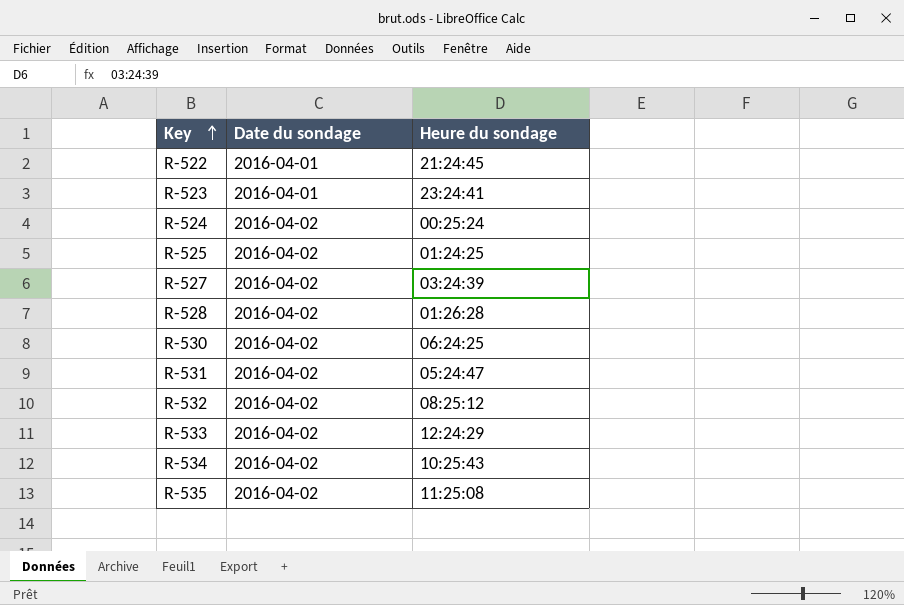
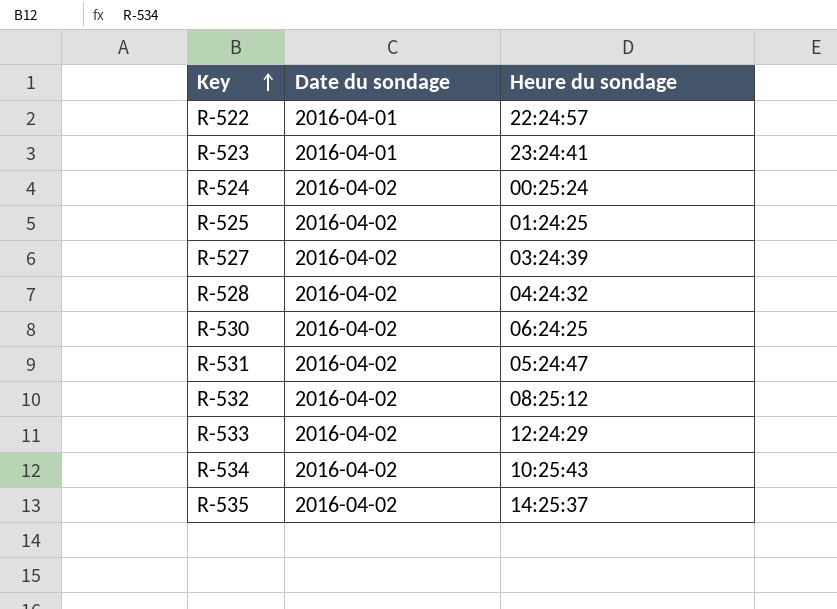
R-522 | Heure du sondage: 21:24:45 -> 22:24:57
R-528 | Heure du sondage: 01:26:28 -> 04:24:32
R-535 | Heure du sondage: 11:25:08 -> 14:25:37

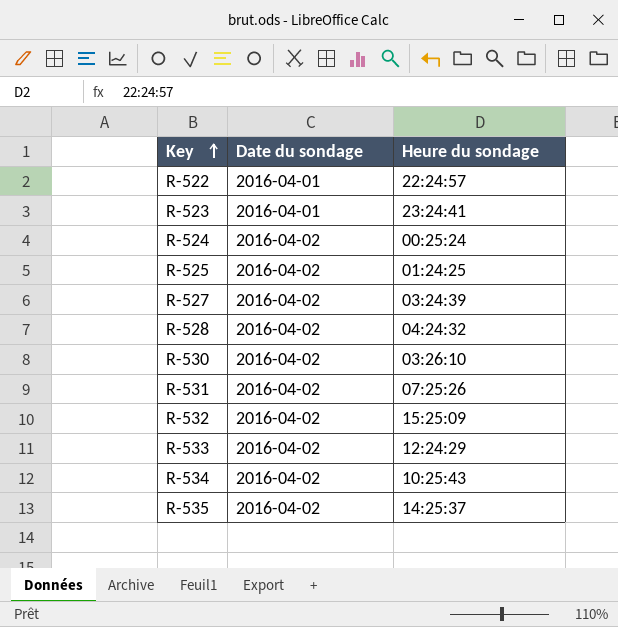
R-530 | Heure du sondage: 06:24:25 -> 03:26:10
R-531 | Heure du sondage: 05:24:47 -> 07:25:26
R-532 | Heure du sondage: 08:25:12 -> 15:25:09

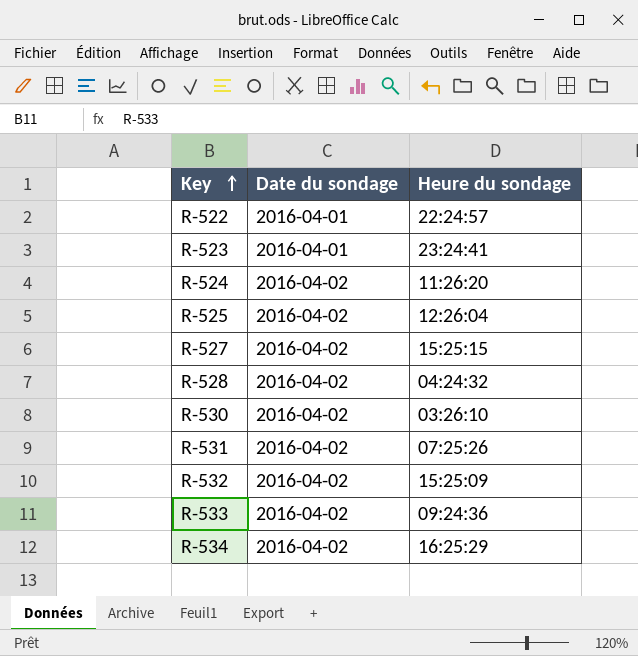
row R-535: 2016-04-02 | 14:25:37 -> none
R-524 | Heure du sondage: 00:25:24 -> 11:26:20
R-525 | Heure du sondage: 01:24:25 -> 12:26:04
R-527 | Heure du sondage: 03:24:39 -> 15:25:15
R-533 | Heure du sondage: 12:24:29 -> 09:24:36
R-534 | Heure du sondage: 10:25:43 -> 16:25:29

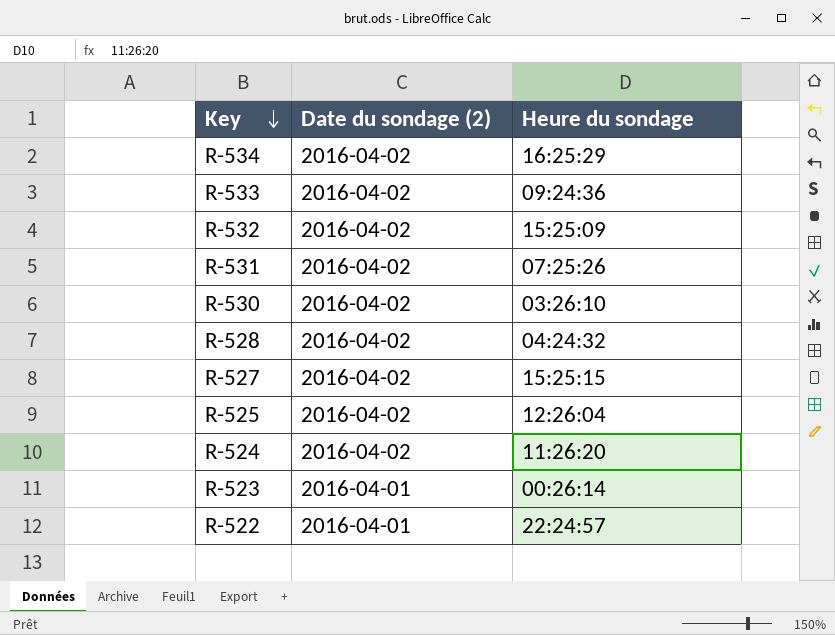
row order: Key ascending -> Key descending
column name: Date du sondage -> Date du sondage (2)
R-523 | Heure du sondage: 23:24:41 -> 00:26:14

